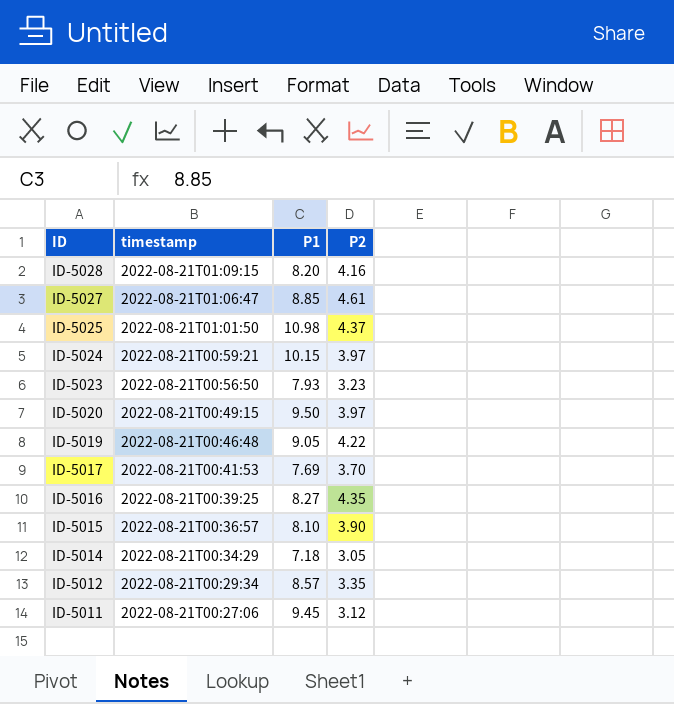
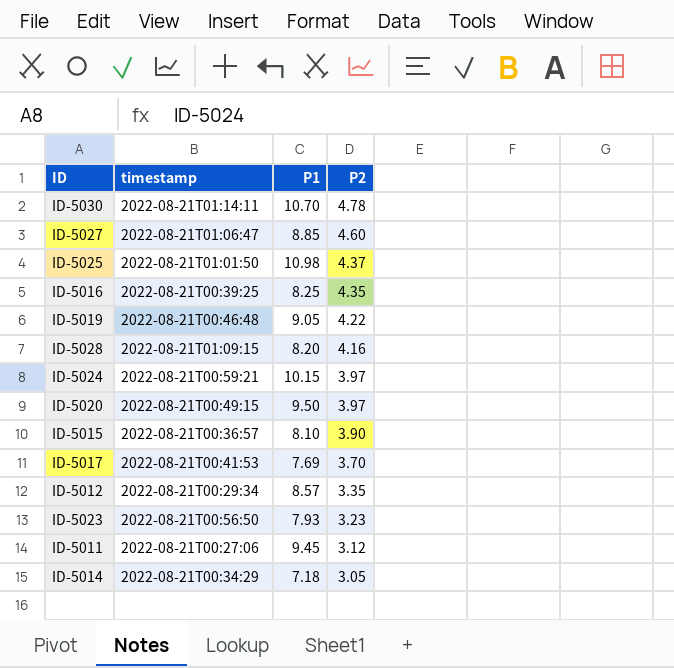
row order: ID descending -> P2 descending
row ID-5030: none -> 2022-08-21T01:14:11 | 10.70 | 4.78
ID-5027 | P2: 4.61 -> 4.60
ID-5016 | P1: 8.27 -> 8.25

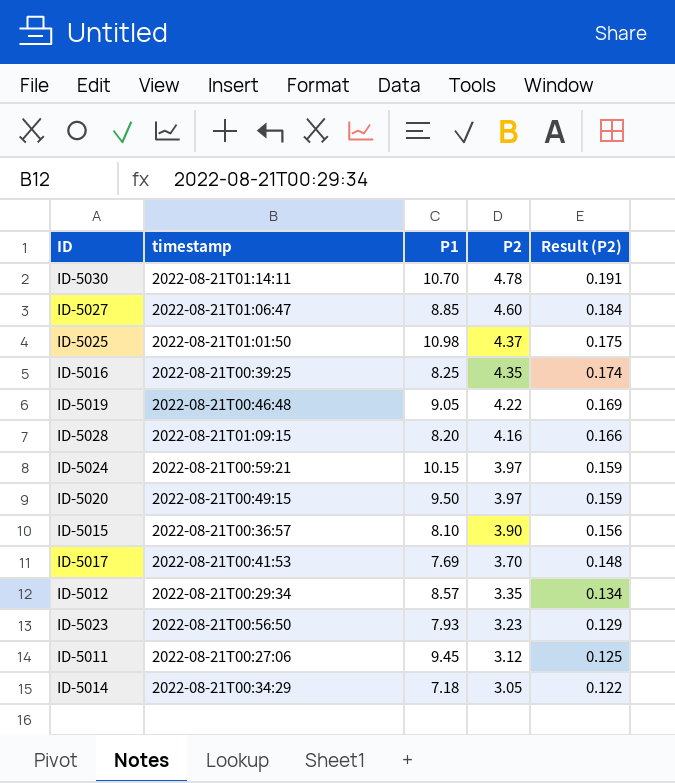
column Result (P2) | formula: none -> [P2] * 0.04

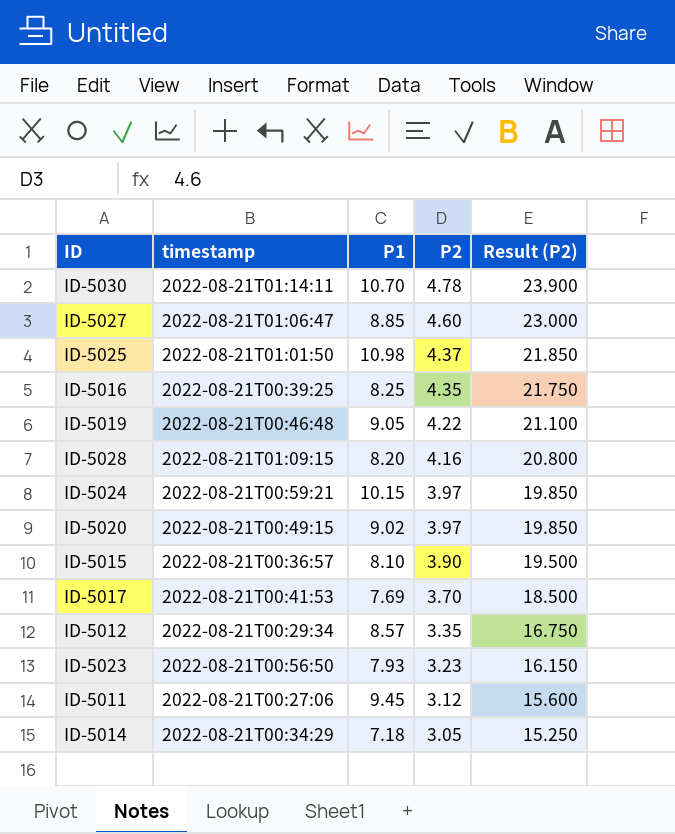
column Result (P2) | formula: [P2] * 0.04 -> [P2] * 5
ID-5020 | P1: 9.50 -> 9.02

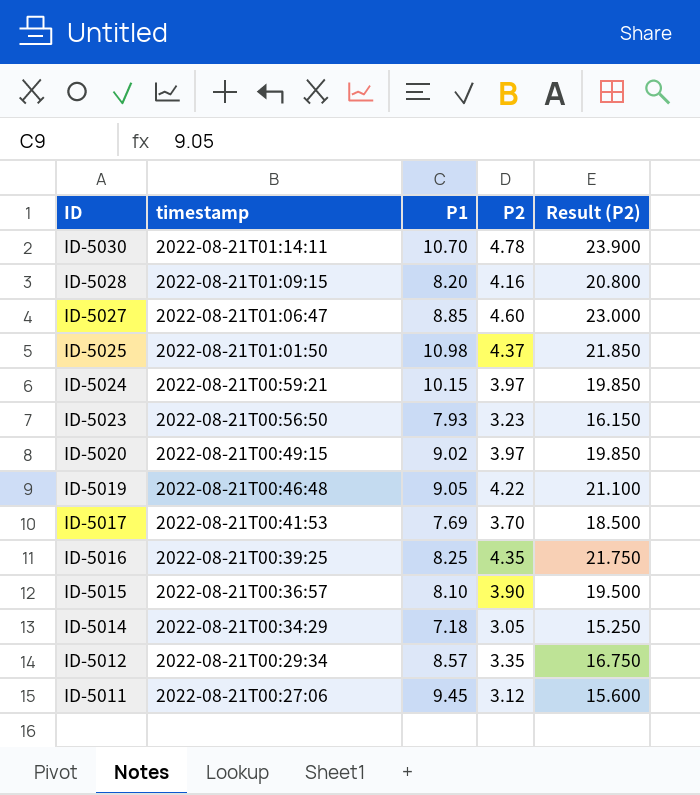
row order: P2 descending -> ID descending

